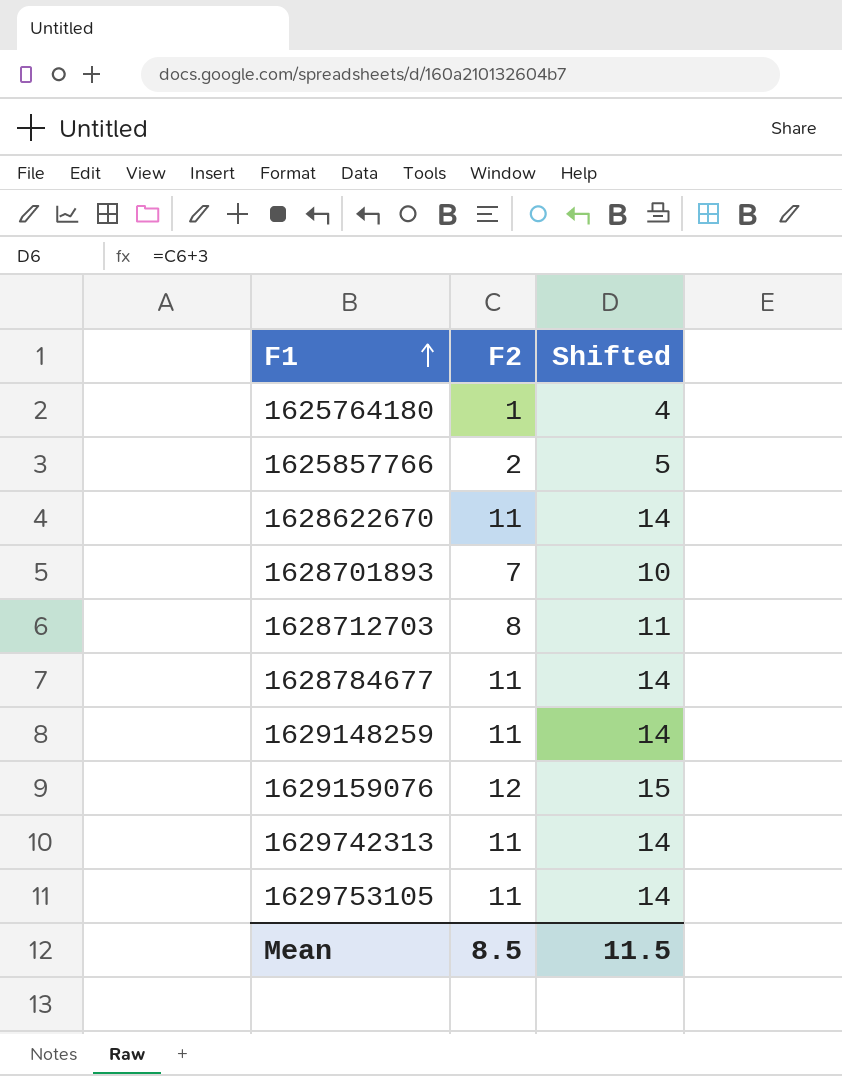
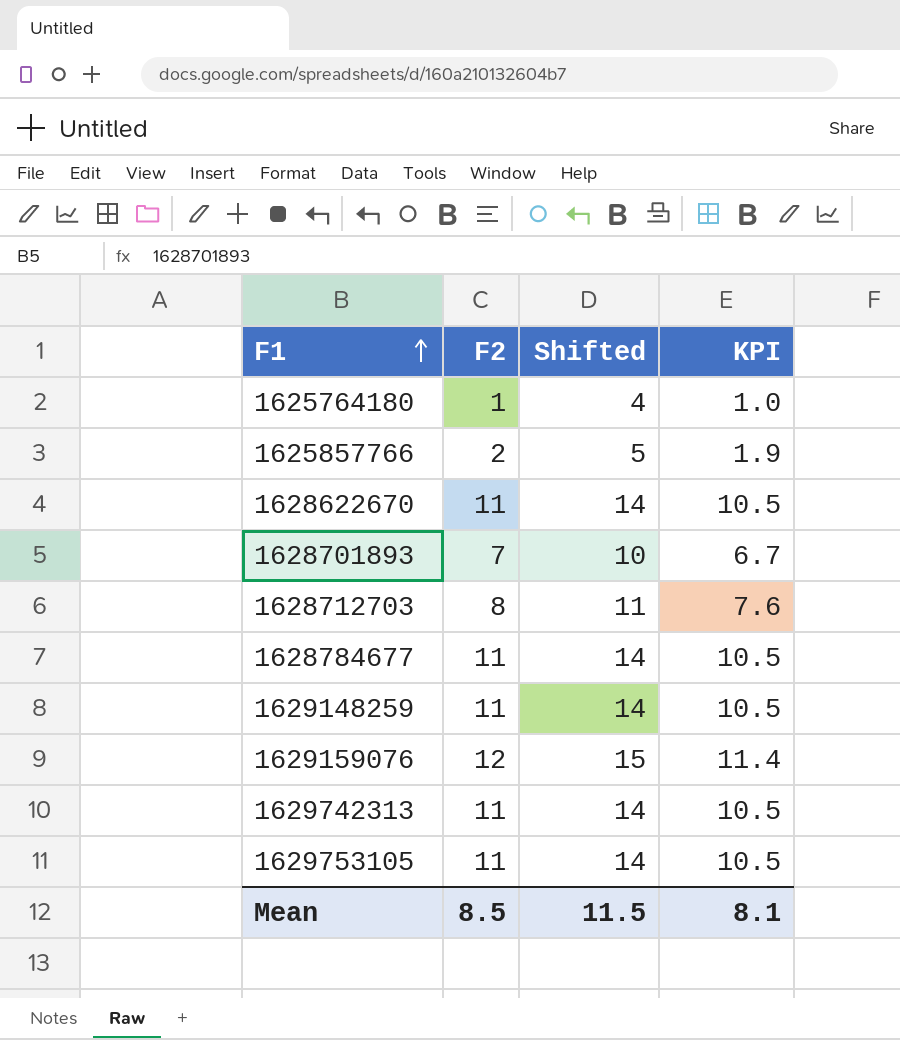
column KPI | formula: none -> [F2] * 0.95

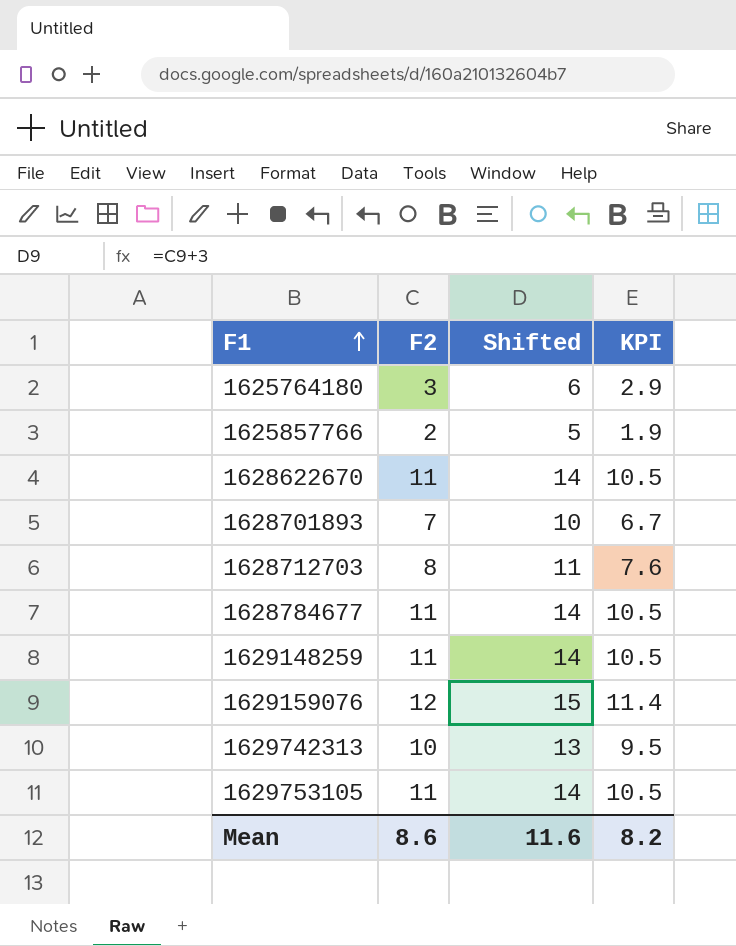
1625764180 | F2: 1 -> 3
1625764180 | Shifted: 4 -> 6
1625764180 | KPI: 1.0 -> 2.9
1629742313 | F2: 11 -> 10
1629742313 | Shifted: 14 -> 13
1629742313 | KPI: 10.5 -> 9.5
Mean | F2: 8.5 -> 8.6
Mean | Shifted: 11.5 -> 11.6
Mean | KPI: 8.1 -> 8.2

